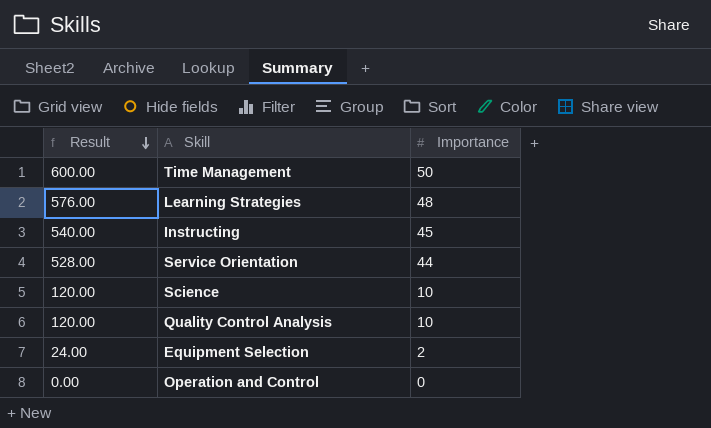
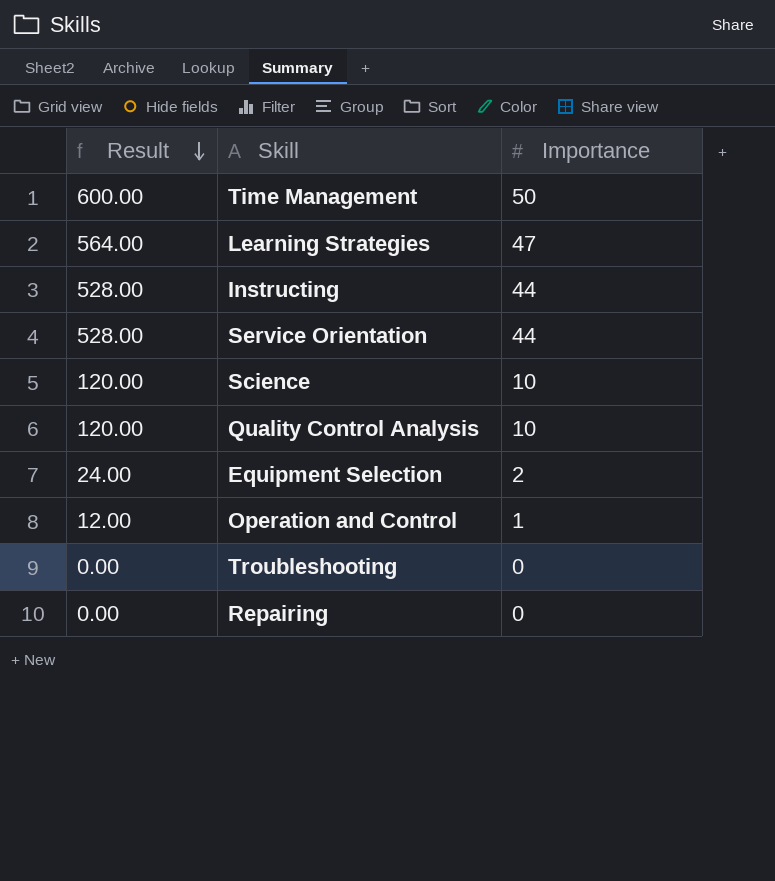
Learning Strategies | Result: 576.00 -> 564.00
Learning Strategies | Importance: 48 -> 47
Instructing | Result: 540.00 -> 528.00
Instructing | Importance: 45 -> 44
Operation and Control | Result: 0.00 -> 12.00
Operation and Control | Importance: 0 -> 1
row Troubleshooting: none -> 0.00 | 0
row Repairing: none -> 0.00 | 0

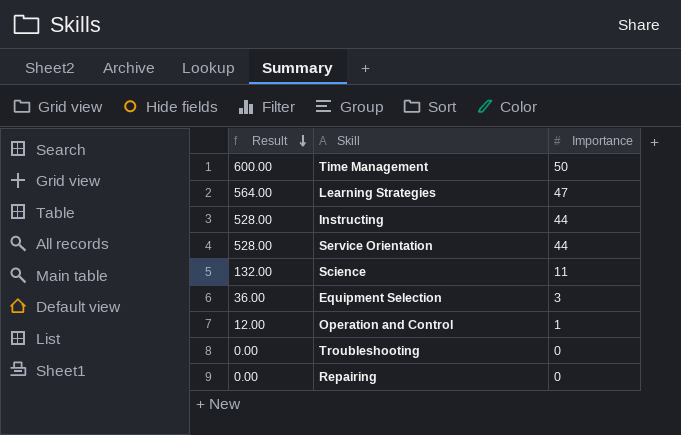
row Quality Control Analysis: 120.00 | 10 -> none
Science | Result: 120.00 -> 132.00
Science | Importance: 10 -> 11
Equipment Selection | Result: 24.00 -> 36.00
Equipment Selection | Importance: 2 -> 3

